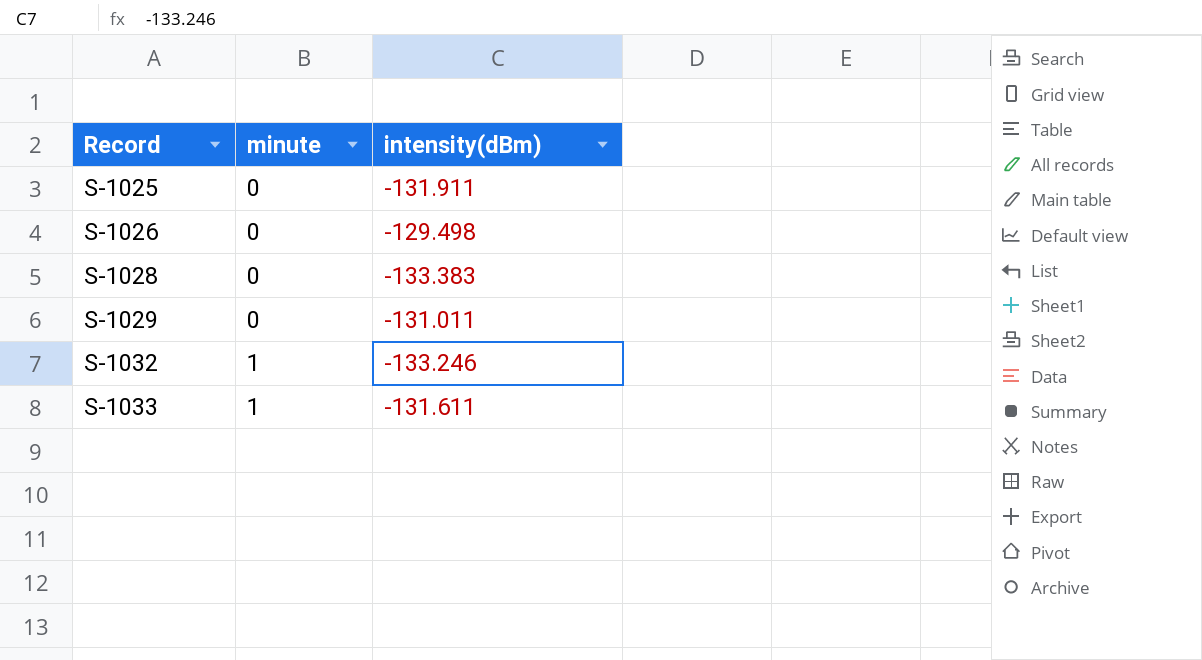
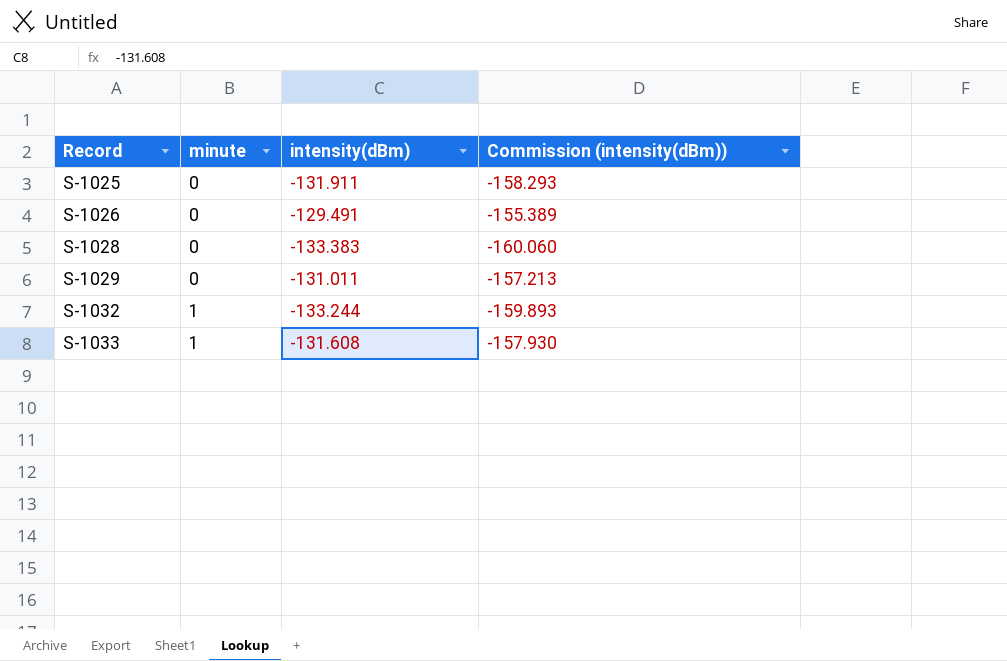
column Commission (intensity(dBm)) | formula: none -> [intensity(dBm)] * 1.2
S-1026 | intensity(dBm): -129.498 -> -129.491
S-1032 | intensity(dBm): -133.246 -> -133.244
S-1033 | intensity(dBm): -131.611 -> -131.608

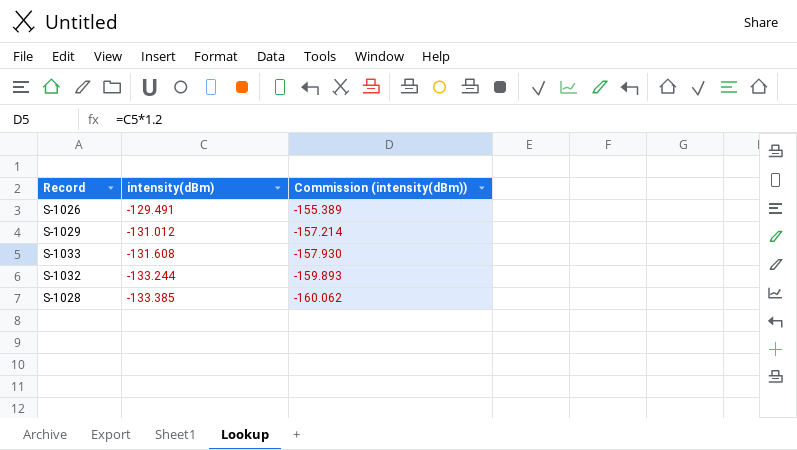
row order: Record ascending -> intensity(dBm) descending
column minute | position: 2 -> none
row S-1025: 0 | -131.911 | -158.293 -> none
S-1029 | intensity(dBm): -131.011 -> -131.012
S-1029 | Commission (intensity(dBm)): -157.213 -> -157.214
S-1028 | intensity(dBm): -133.383 -> -133.385
S-1028 | Commission (intensity(dBm)): -160.060 -> -160.062

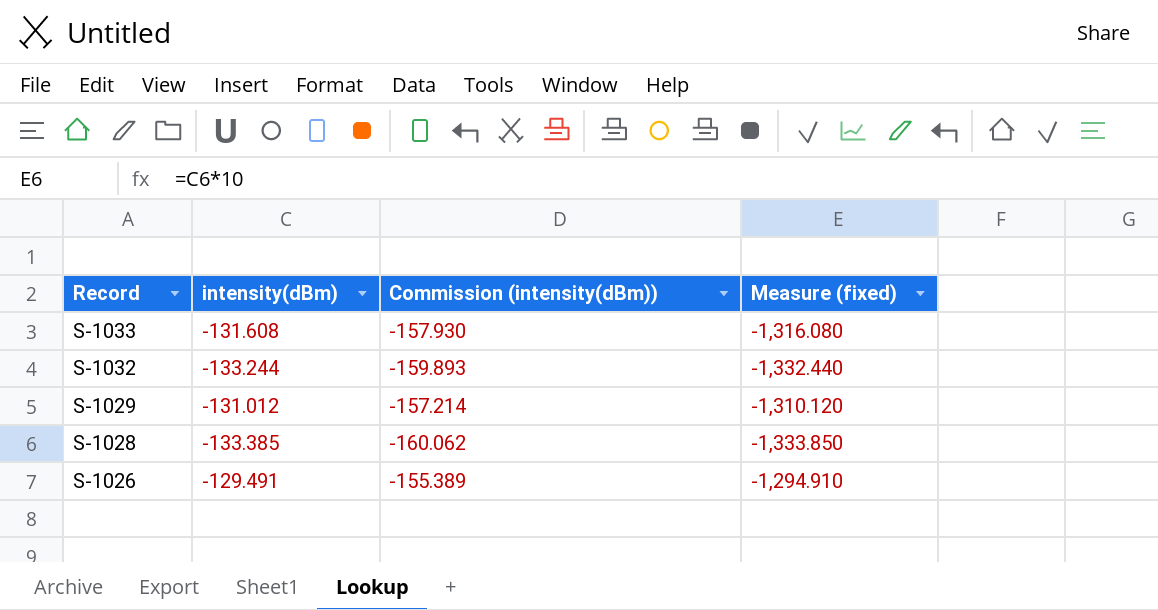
row order: intensity(dBm) descending -> Record descending
column Measure (fixed) | formula: none -> [intensity(dBm)] * 10

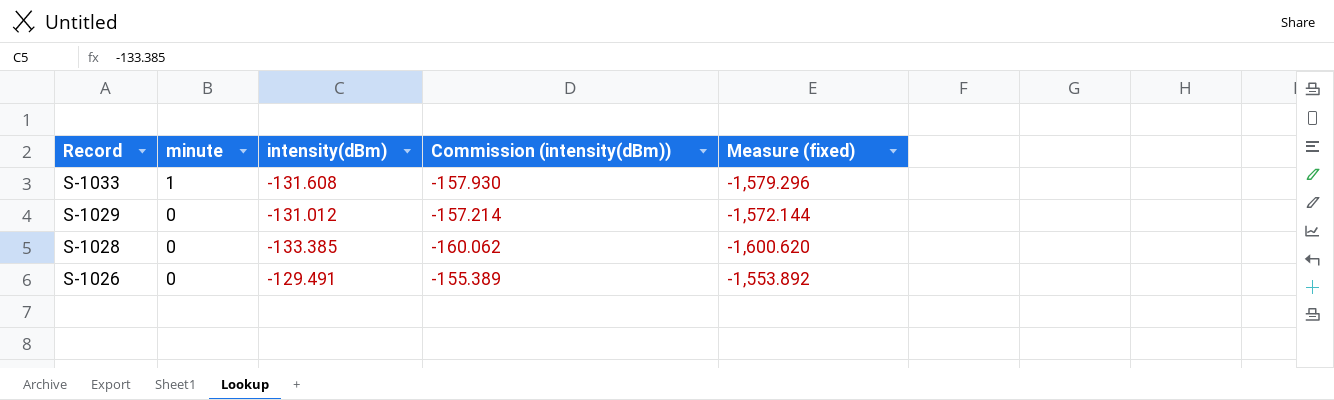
column minute | position: none -> 2
column Measure (fixed) | formula: [intensity(dBm)] * 10 -> [intensity(dBm)] * 12
row S-1032: -133.244 | -159.893 | -1,332.440 -> none

